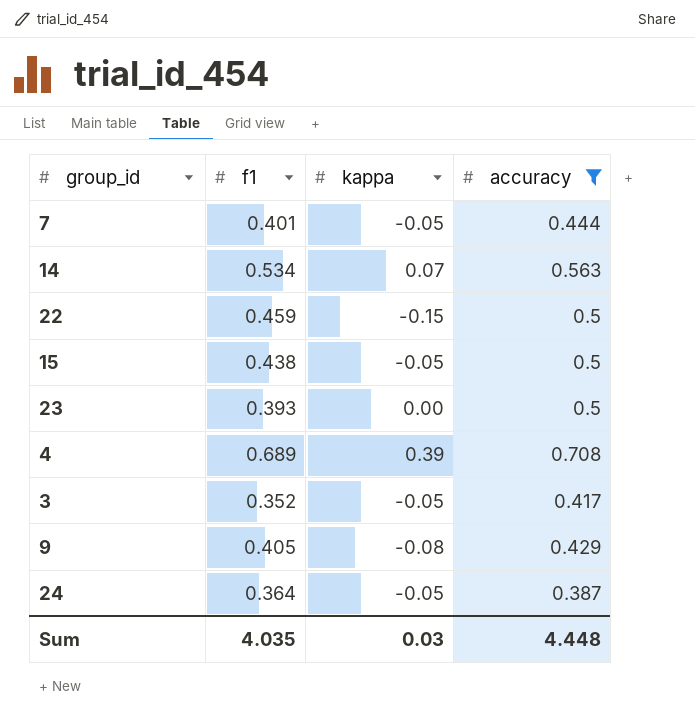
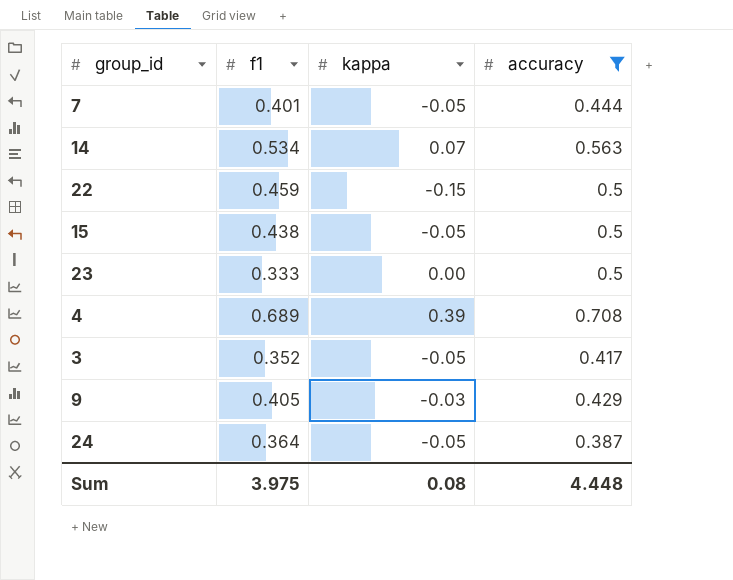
23 | f1: 0.393 -> 0.333
9 | kappa: -0.08 -> -0.03
Sum | f1: 4.035 -> 3.975
Sum | kappa: 0.03 -> 0.08

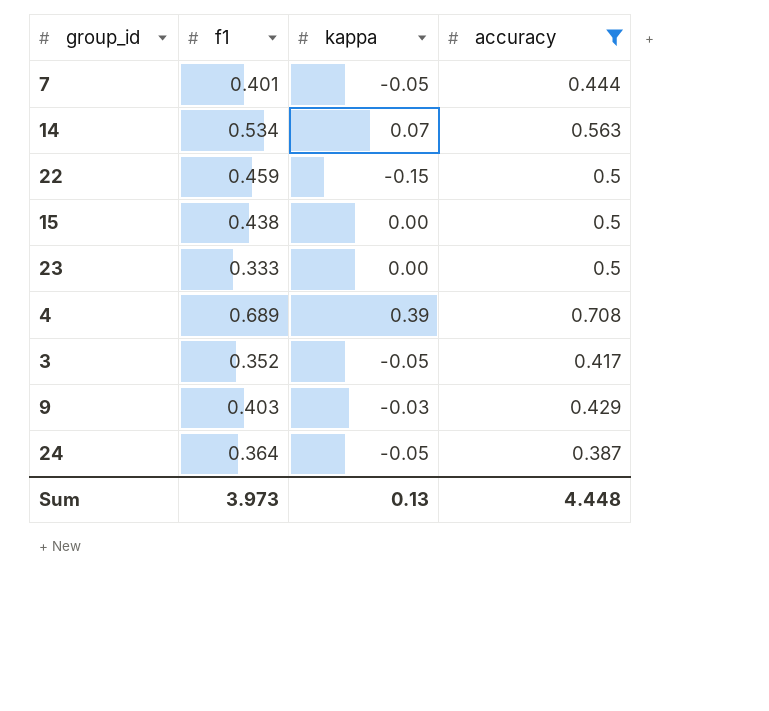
15 | kappa: -0.05 -> 0.00
9 | f1: 0.405 -> 0.403
Sum | f1: 3.975 -> 3.973
Sum | kappa: 0.08 -> 0.13

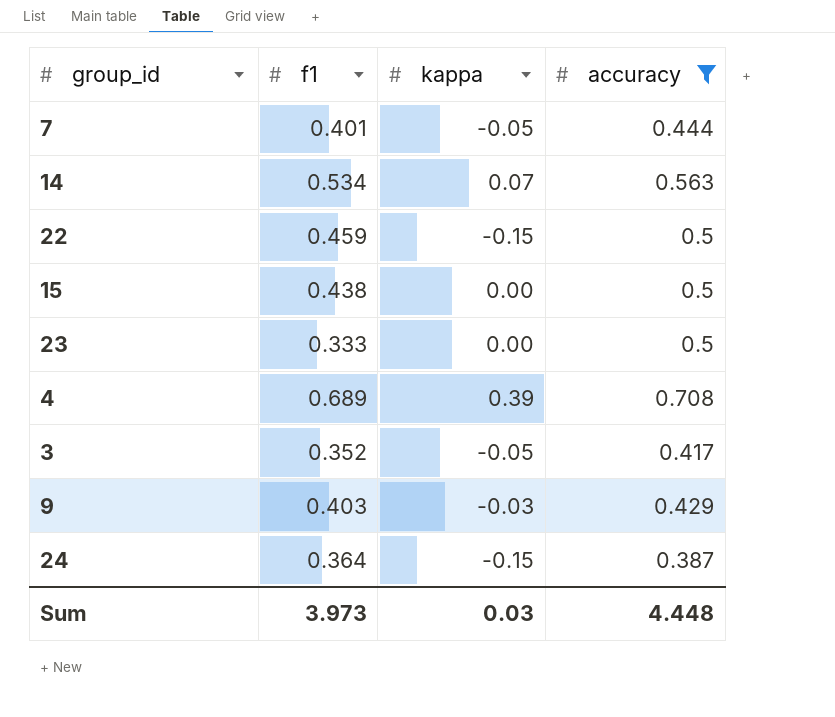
24 | kappa: -0.05 -> -0.15
Sum | kappa: 0.13 -> 0.03

